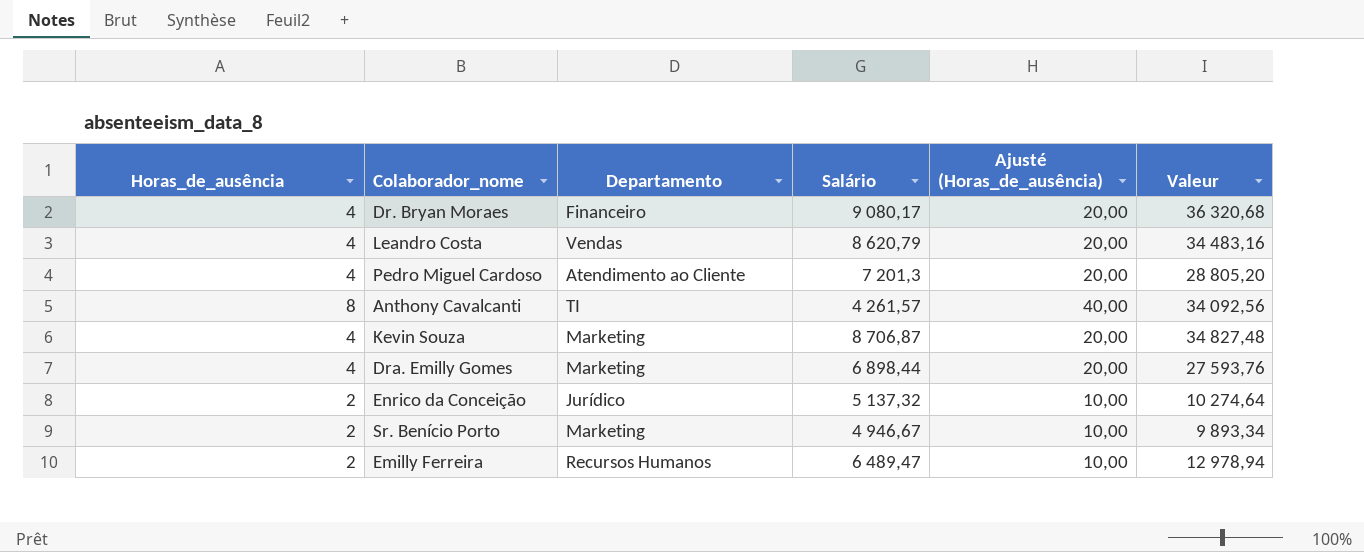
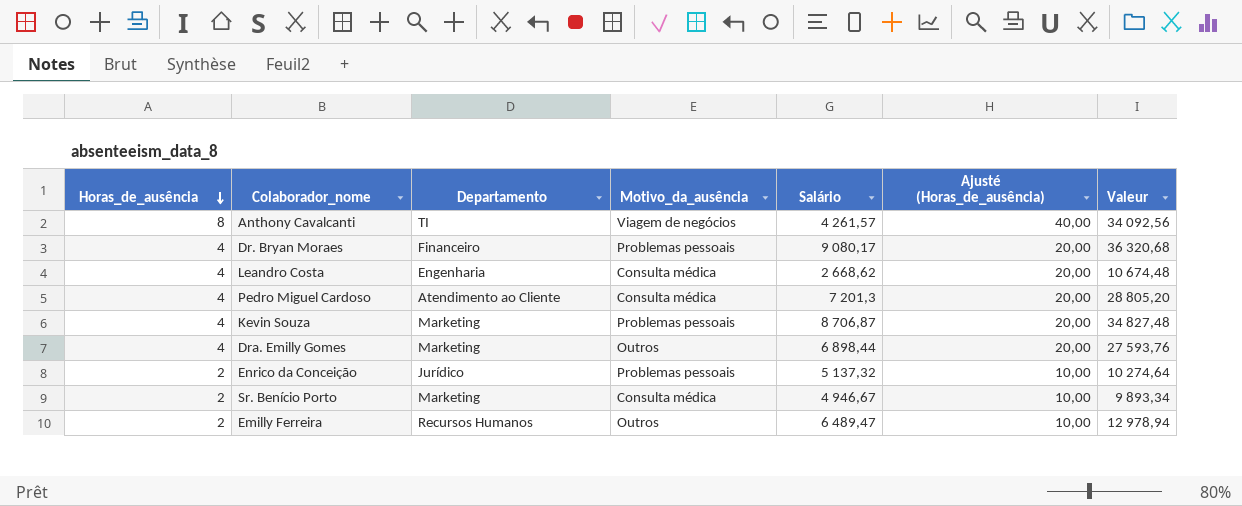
row order: none -> Horas_de_ausência descending
column Motivo_da_ausência | position: none -> 4
Leandro Costa | Departamento: Vendas -> Engenharia
Leandro Costa | Salário: 8 620,79 -> 2 668,62
Leandro Costa | Valeur: 34 483,16 -> 10 674,48

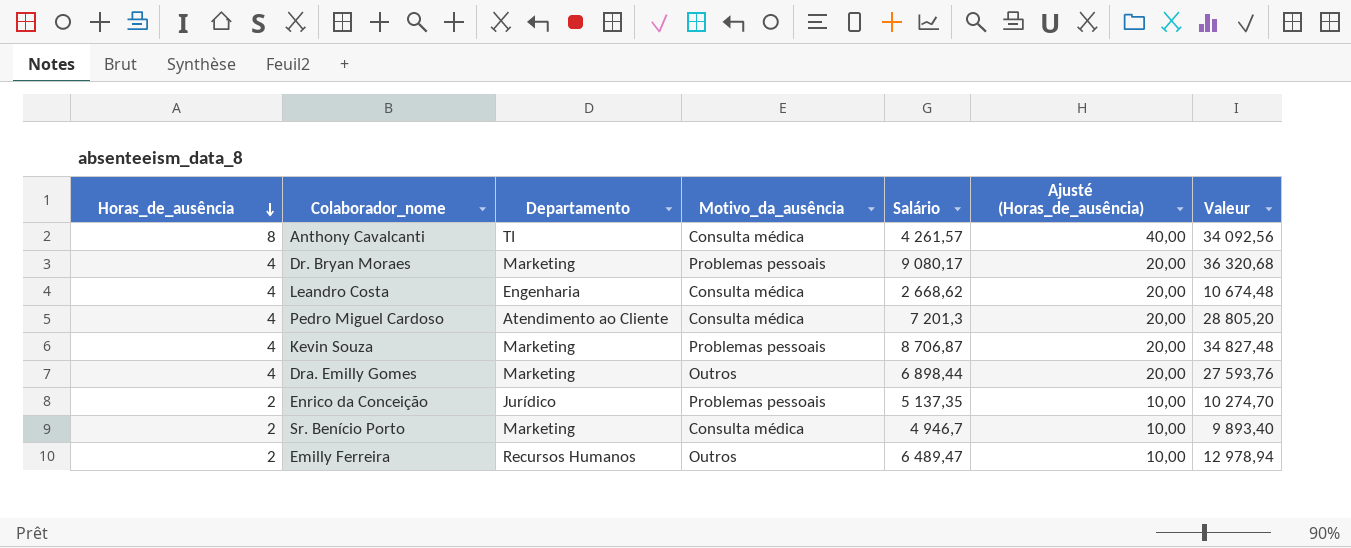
Anthony Cavalcanti | Motivo_da_ausência: Viagem de negócios -> Consulta médica
Dr. Bryan Moraes | Departamento: Financeiro -> Marketing
Enrico da Conceição | Salário: 5 137,32 -> 5 137,35
Enrico da Conceição | Valeur: 10 274,64 -> 10 274,70
Sr. Benício Porto | Salário: 4 946,67 -> 4 946,7
Sr. Benício Porto | Valeur: 9 893,34 -> 9 893,40

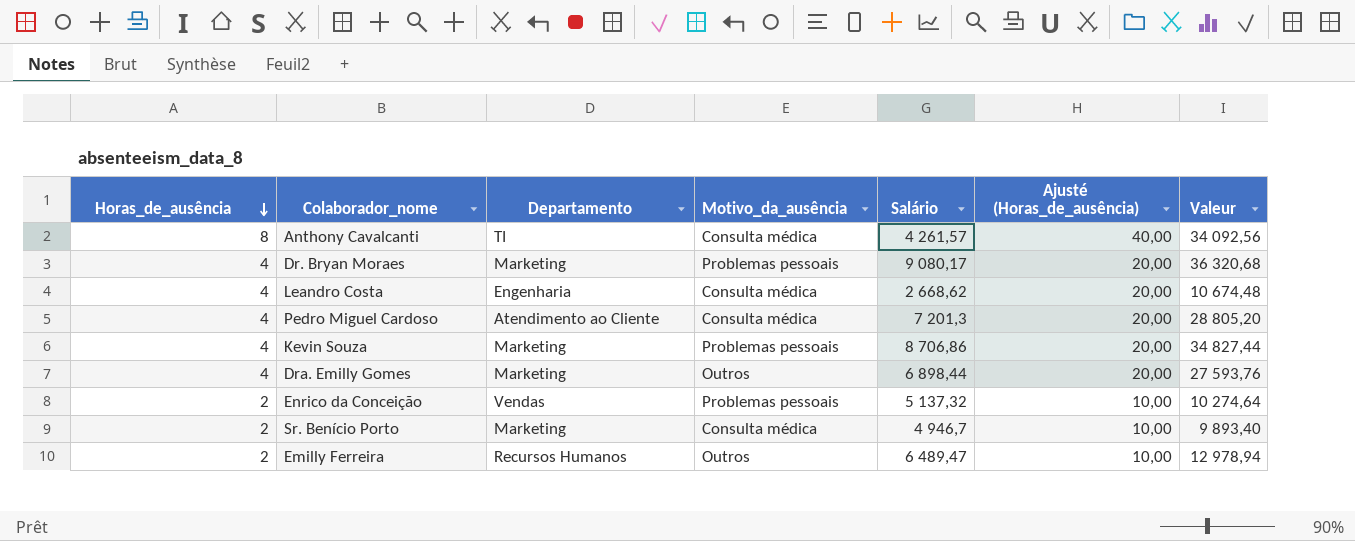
Kevin Souza | Salário: 8 706,87 -> 8 706,86
Kevin Souza | Valeur: 34 827,48 -> 34 827,44
Enrico da Conceição | Departamento: Jurídico -> Vendas
Enrico da Conceição | Salário: 5 137,35 -> 5 137,32
Enrico da Conceição | Valeur: 10 274,70 -> 10 274,64

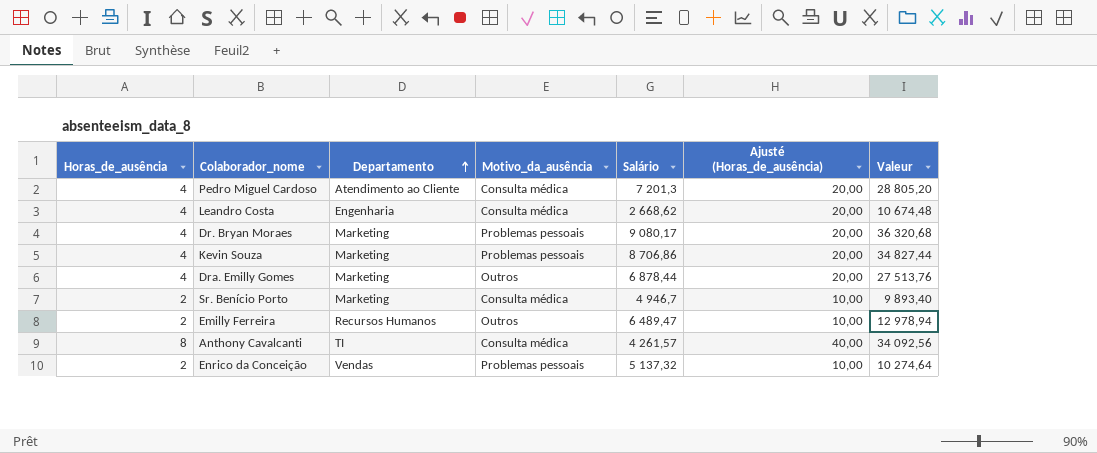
row order: Horas_de_ausência descending -> Departamento ascending
Dra. Emilly Gomes | Salário: 6 898,44 -> 6 878,44
Dra. Emilly Gomes | Valeur: 27 593,76 -> 27 513,76

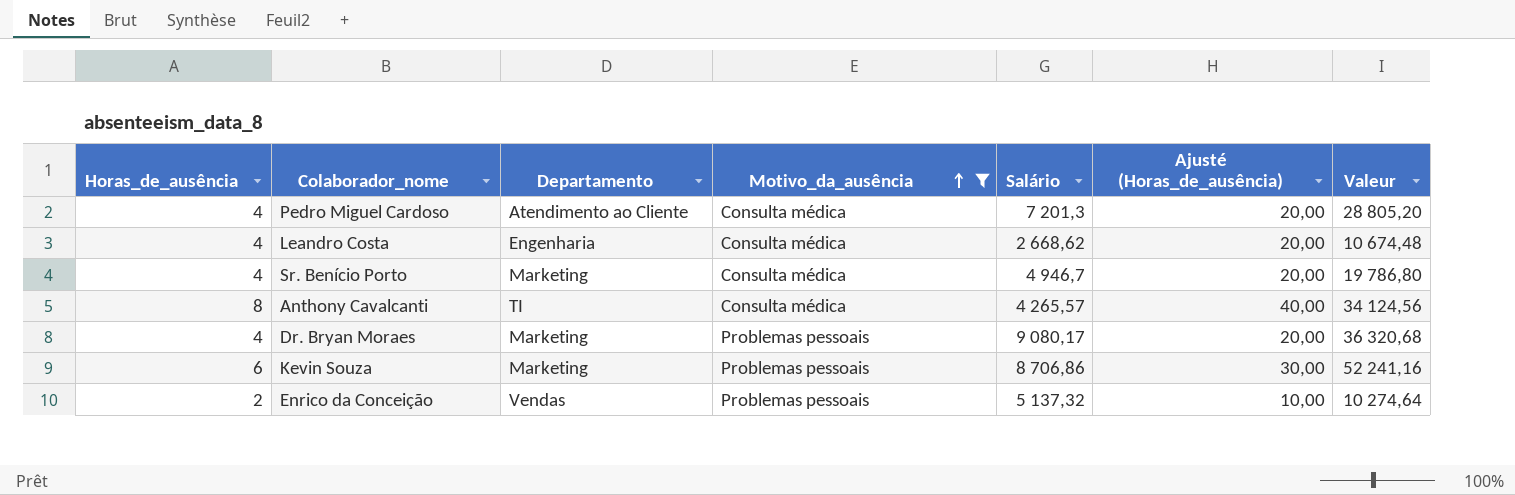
filter: none -> Motivo_da_ausência != Outros
row order: Departamento ascending -> Motivo_da_ausência ascending
Sr. Benício Porto | Horas_de_ausência: 2 -> 4
Sr. Benício Porto | Ajusté (Horas_de_ausência): 10,00 -> 20,00
Sr. Benício Porto | Valeur: 9 893,40 -> 19 786,80
Anthony Cavalcanti | Salário: 4 261,57 -> 4 265,57
Anthony Cavalcanti | Valeur: 34 092,56 -> 34 124,56
Kevin Souza | Horas_de_ausência: 4 -> 6
Kevin Souza | Ajusté (Horas_de_ausência): 20,00 -> 30,00
Kevin Souza | Valeur: 34 827,44 -> 52 241,16

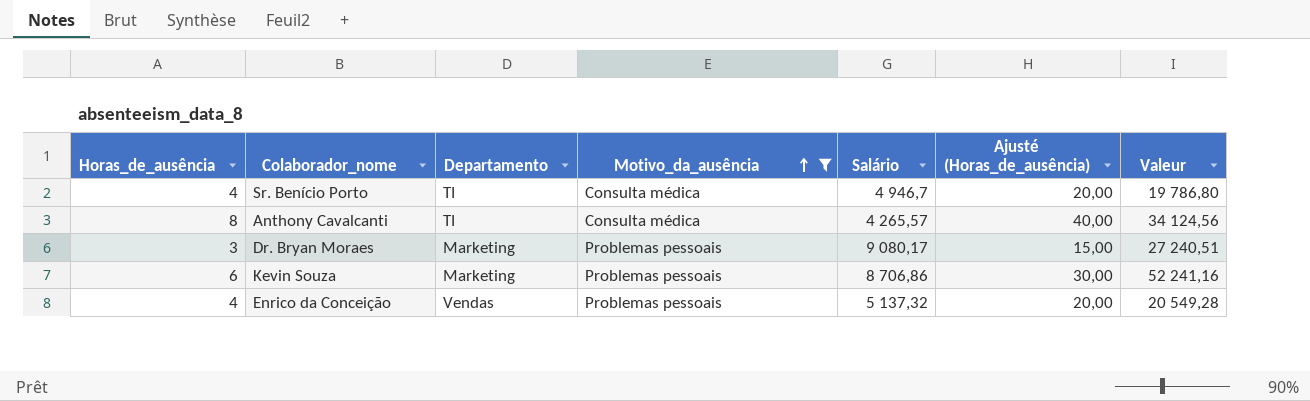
row Pedro Miguel Cardoso: 4 | Atendimento ao Cliente | Consulta médica | 7 201,3 | 20,00 | 28 805,20 -> none
row Leandro Costa: 4 | Engenharia | Consulta médica | 2 668,62 | 20,00 | 10 674,48 -> none
Sr. Benício Porto | Departamento: Marketing -> TI
Dr. Bryan Moraes | Horas_de_ausência: 4 -> 3
Dr. Bryan Moraes | Ajusté (Horas_de_ausência): 20,00 -> 15,00
Dr. Bryan Moraes | Valeur: 36 320,68 -> 27 240,51
Enrico da Conceição | Horas_de_ausência: 2 -> 4
Enrico da Conceição | Ajusté (Horas_de_ausência): 10,00 -> 20,00
Enrico da Conceição | Valeur: 10 274,64 -> 20 549,28

